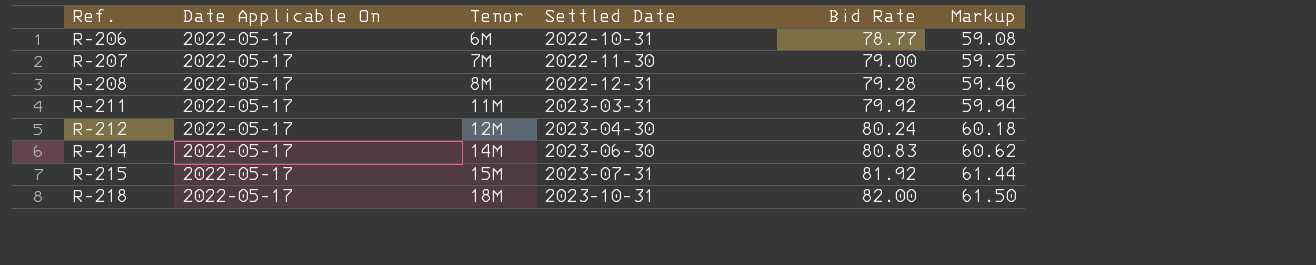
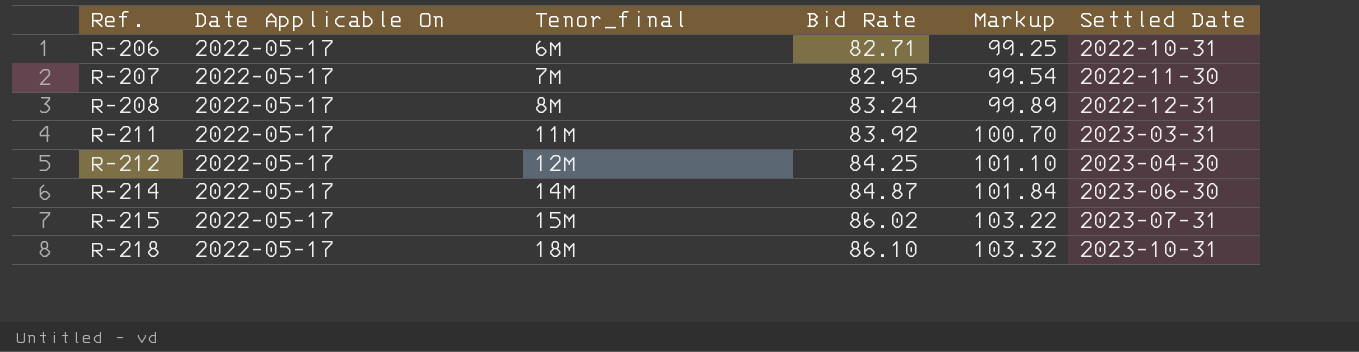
column name: Tenor -> Tenor_final
column Markup | formula: [Bid Rate] * 0.75 -> [Bid Rate] * 1.2
column Settled Date | position: 4 -> 6
R-206 | Bid Rate: 78.77 -> 82.71
R-207 | Bid Rate: 79.00 -> 82.95
R-208 | Bid Rate: 79.28 -> 83.24
R-211 | Bid Rate: 79.92 -> 83.92
R-212 | Bid Rate: 80.24 -> 84.25
R-214 | Bid Rate: 80.83 -> 84.87
R-215 | Bid Rate: 81.92 -> 86.02
R-218 | Bid Rate: 82.00 -> 86.10

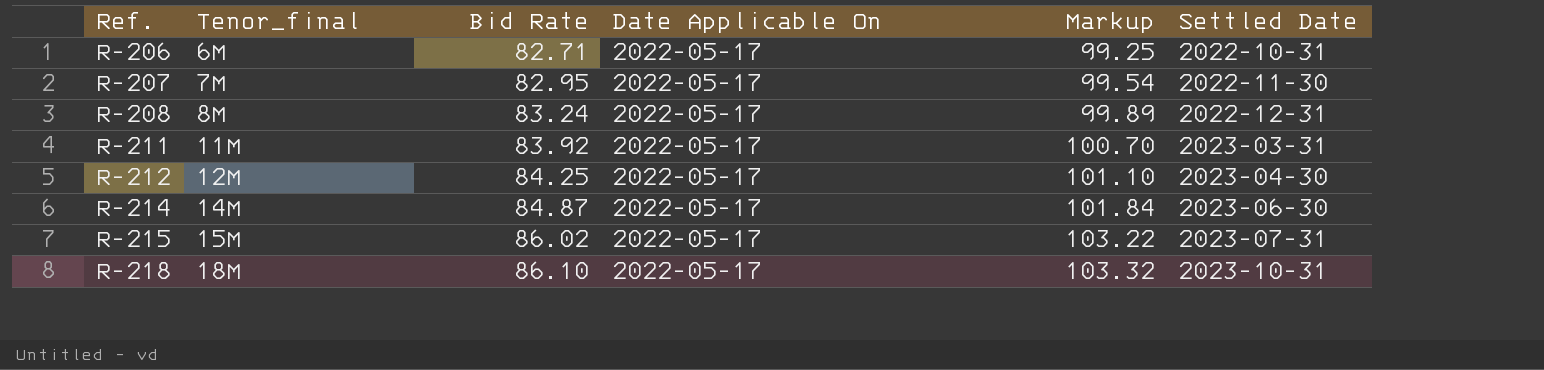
column Date Applicable On | position: 2 -> 4

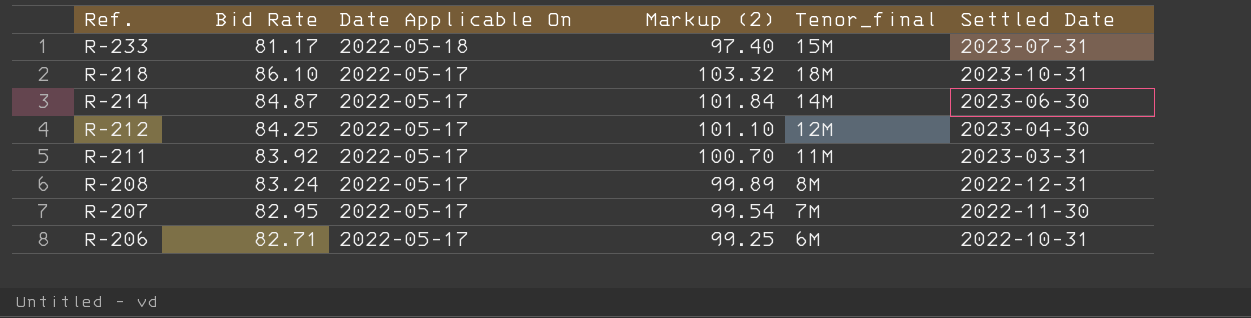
row order: Ref. ascending -> Ref. descending
column name: Markup -> Markup (2)
column Tenor_final | position: 2 -> 5
row R-215: 15M | 86.02 | 2022-05-17 | 103.22 | 2023-07-31 -> none
row R-233: none -> 81.17 | 2022-05-18 | 97.40 | 15M | 2023-07-31

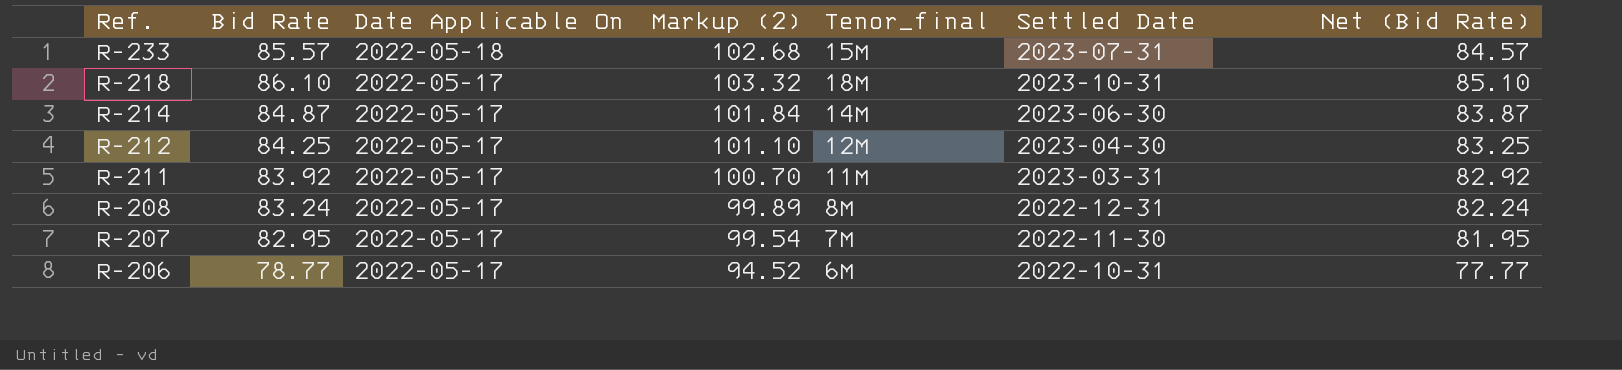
column Net (Bid Rate) | formula: none -> [Bid Rate] - 1
R-233 | Bid Rate: 81.17 -> 85.57
R-233 | Markup (2): 97.40 -> 102.68
R-206 | Bid Rate: 82.71 -> 78.77
R-206 | Markup (2): 99.25 -> 94.52

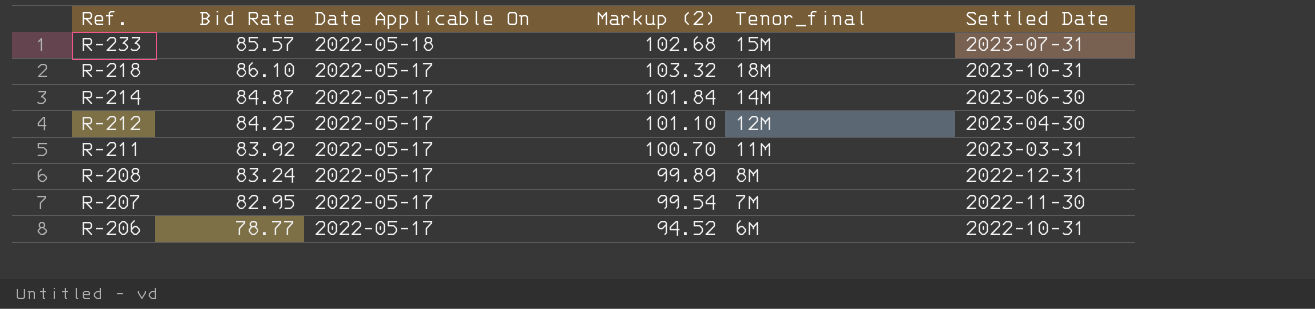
column Net (Bid Rate) | formula: [Bid Rate] - 1 -> none

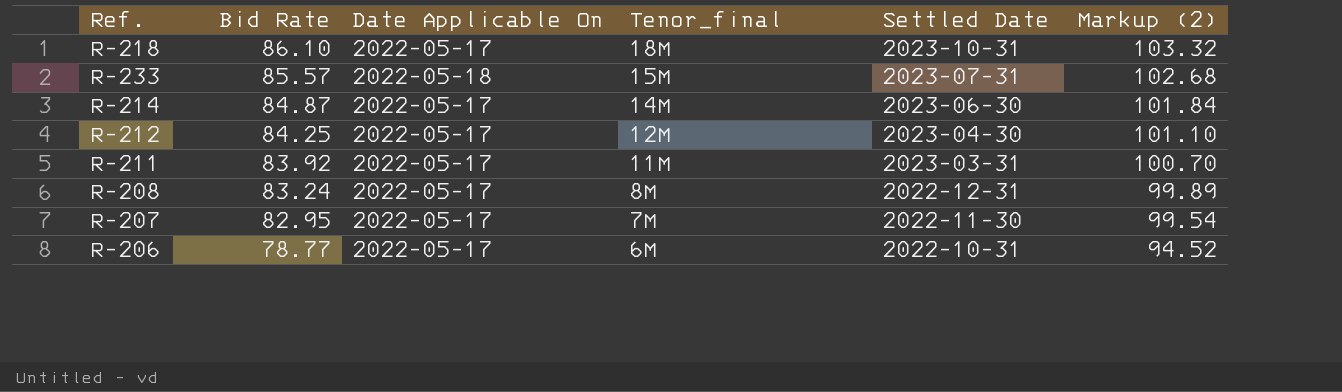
row order: Ref. descending -> Bid Rate descending
column Markup (2) | position: 4 -> 6

